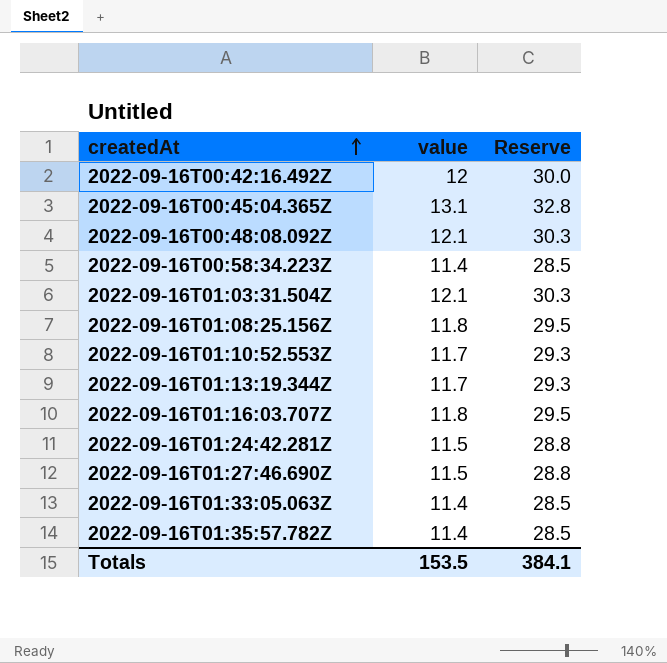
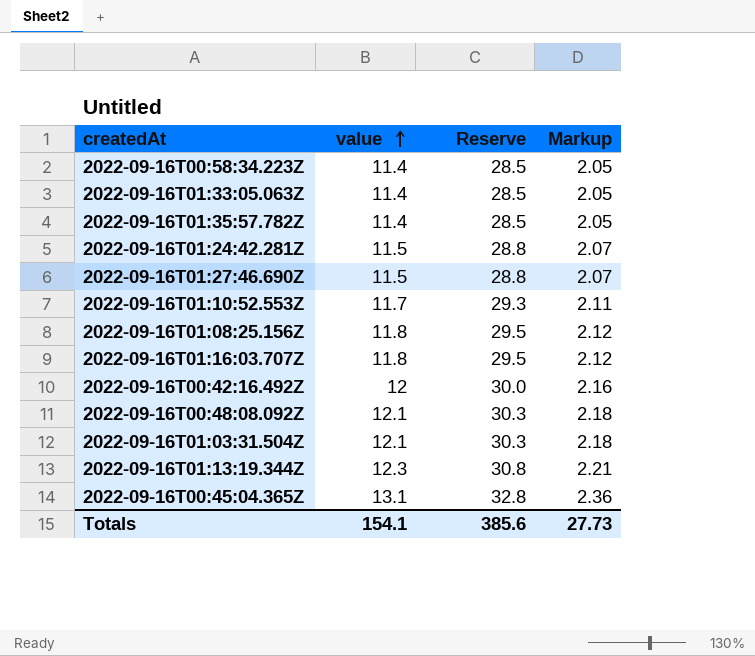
row order: createdAt ascending -> value ascending
column Markup | formula: none -> [value] * 0.18
2022-09-16T01:13:19.344Z | value: 11.7 -> 12.3
2022-09-16T01:13:19.344Z | Reserve: 29.3 -> 30.8
Totals | value: 153.5 -> 154.1
Totals | Reserve: 384.1 -> 385.6

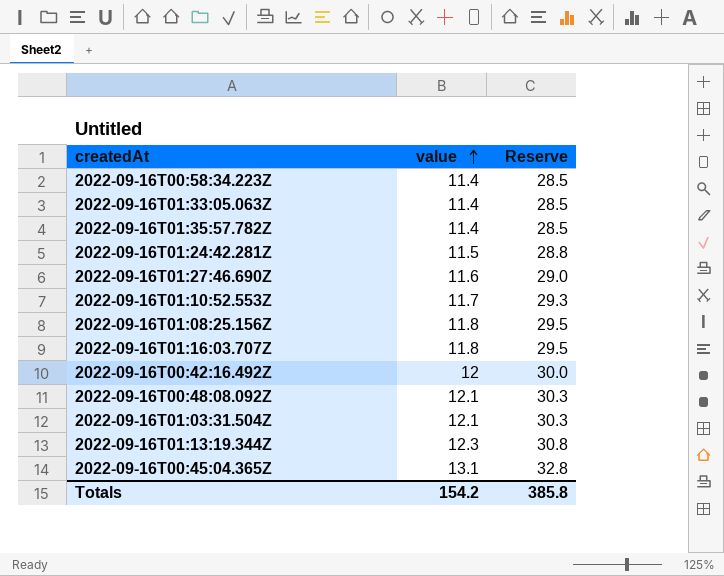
column Markup | formula: [value] * 0.18 -> none
2022-09-16T01:27:46.690Z | value: 11.5 -> 11.6
2022-09-16T01:27:46.690Z | Reserve: 28.8 -> 29.0
Totals | value: 154.1 -> 154.2
Totals | Reserve: 385.6 -> 385.8

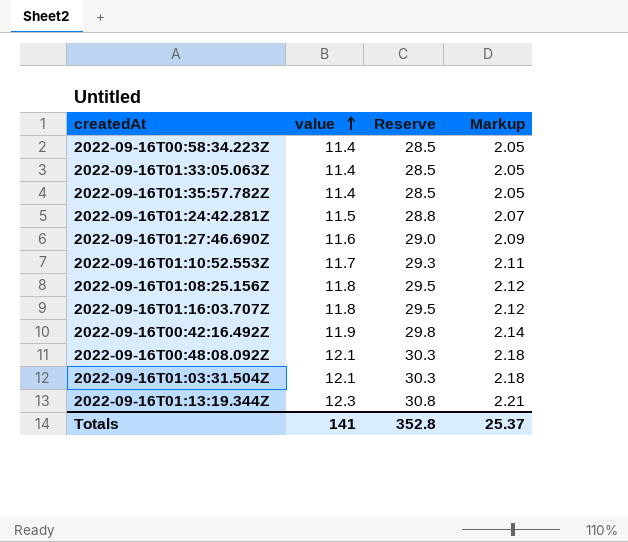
column Markup | formula: none -> [value] * 0.18
row 2022-09-16T00:45:04.365Z: 13.1 | 32.8 -> none
2022-09-16T00:42:16.492Z | value: 12 -> 11.9
2022-09-16T00:42:16.492Z | Reserve: 30.0 -> 29.8
Totals | value: 154.2 -> 141
Totals | Reserve: 385.8 -> 352.8

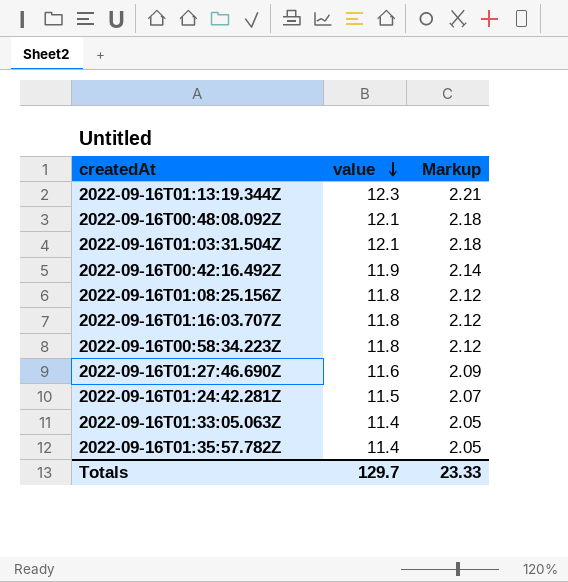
row order: value ascending -> value descending
column Reserve | formula: [value] * 2.5 -> none
row 2022-09-16T01:10:52.553Z: 11.7 | 29.3 | 2.11 -> none
2022-09-16T00:58:34.223Z | value: 11.4 -> 11.8
2022-09-16T00:58:34.223Z | Markup: 2.05 -> 2.12
Totals | value: 141 -> 129.7
Totals | Markup: 25.37 -> 23.33

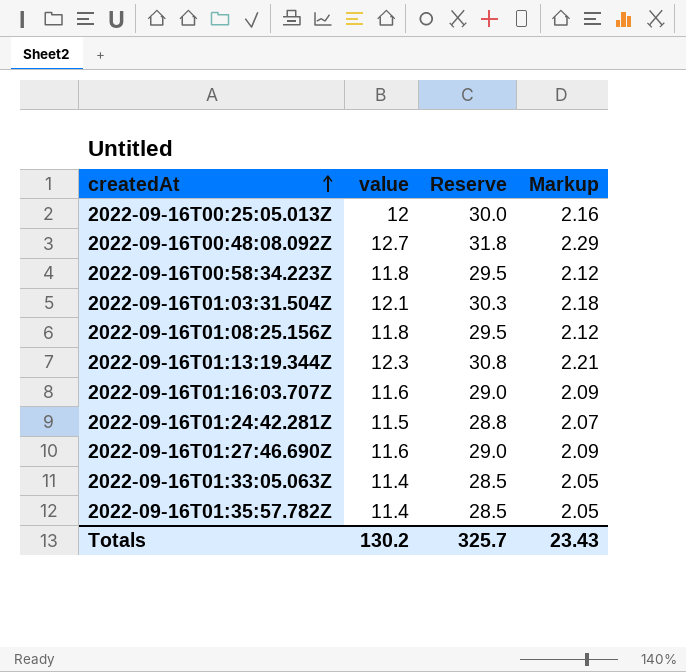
row order: value descending -> createdAt ascending
column Reserve | formula: none -> [value] * 2.5
row 2022-09-16T00:42:16.492Z: 11.9 | 2.14 -> none
row 2022-09-16T00:25:05.013Z: none -> 12 | 30.0 | 2.16
2022-09-16T00:48:08.092Z | value: 12.1 -> 12.7
2022-09-16T00:48:08.092Z | Markup: 2.18 -> 2.29
2022-09-16T01:16:03.707Z | value: 11.8 -> 11.6
2022-09-16T01:16:03.707Z | Markup: 2.12 -> 2.09
Totals | value: 129.7 -> 130.2
Totals | Markup: 23.33 -> 23.43

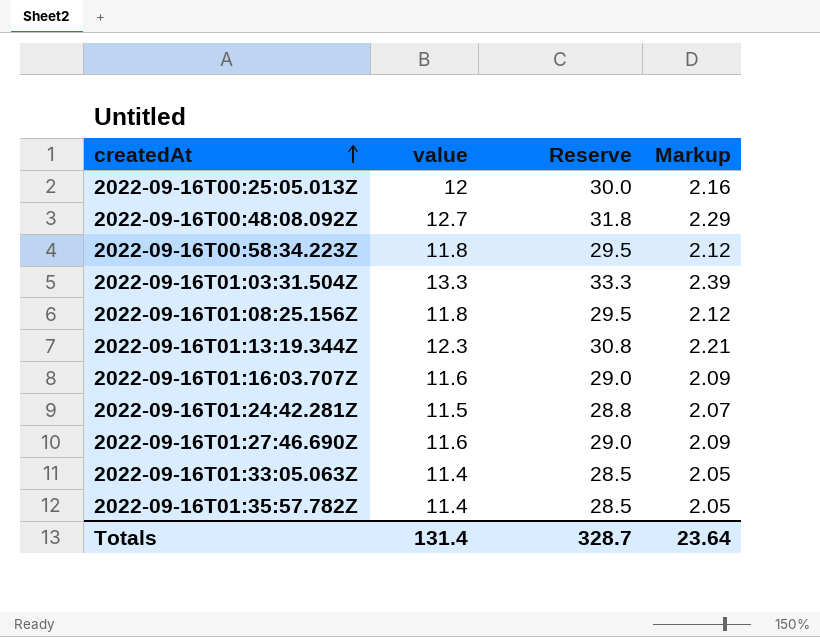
2022-09-16T01:03:31.504Z | value: 12.1 -> 13.3
2022-09-16T01:03:31.504Z | Reserve: 30.3 -> 33.3
2022-09-16T01:03:31.504Z | Markup: 2.18 -> 2.39
Totals | value: 130.2 -> 131.4
Totals | Reserve: 325.7 -> 328.7
Totals | Markup: 23.43 -> 23.64

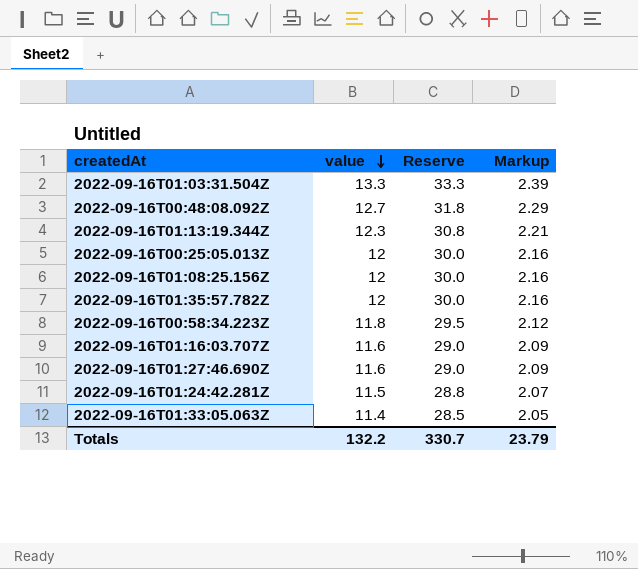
row order: createdAt ascending -> value descending
2022-09-16T01:08:25.156Z | value: 11.8 -> 12
2022-09-16T01:08:25.156Z | Reserve: 29.5 -> 30.0
2022-09-16T01:08:25.156Z | Markup: 2.12 -> 2.16
2022-09-16T01:35:57.782Z | value: 11.4 -> 12
2022-09-16T01:35:57.782Z | Reserve: 28.5 -> 30.0
2022-09-16T01:35:57.782Z | Markup: 2.05 -> 2.16
Totals | value: 131.4 -> 132.2
Totals | Reserve: 328.7 -> 330.7
Totals | Markup: 23.64 -> 23.79

